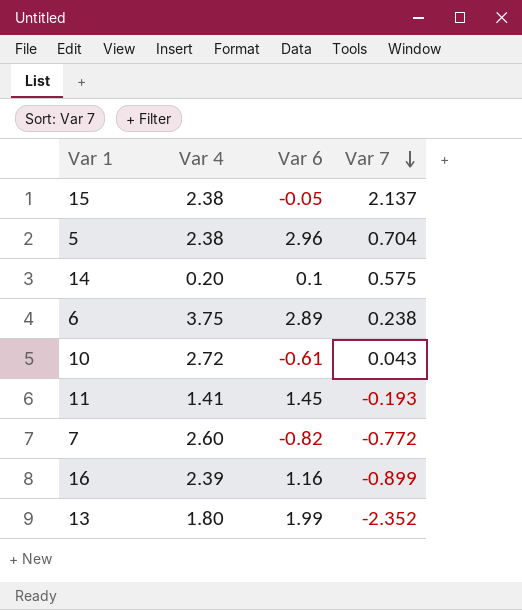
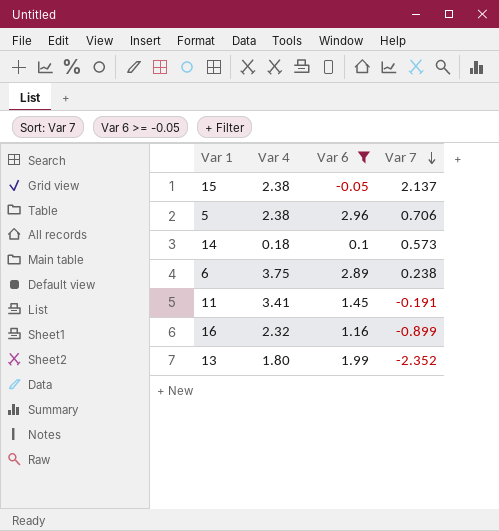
filter: none -> Var 6 >= -0.05
5 | Var 7: 0.704 -> 0.706
14 | Var 4: 0.20 -> 0.18
14 | Var 7: 0.575 -> 0.573
11 | Var 4: 1.41 -> 3.41
11 | Var 7: -0.193 -> -0.191
16 | Var 4: 2.39 -> 2.32

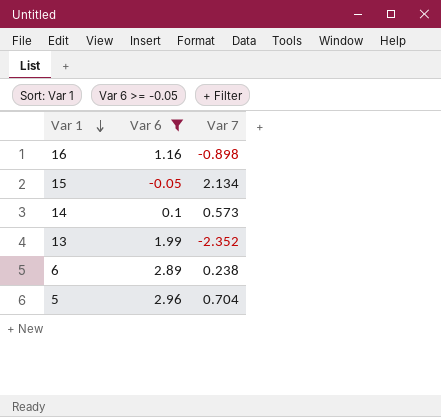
row order: Var 7 descending -> Var 1 descending
column Var 4 | position: 2 -> none
row 11: 3.41 | 1.45 | -0.191 -> none
16 | Var 7: -0.899 -> -0.898
15 | Var 7: 2.137 -> 2.134
5 | Var 7: 0.706 -> 0.704

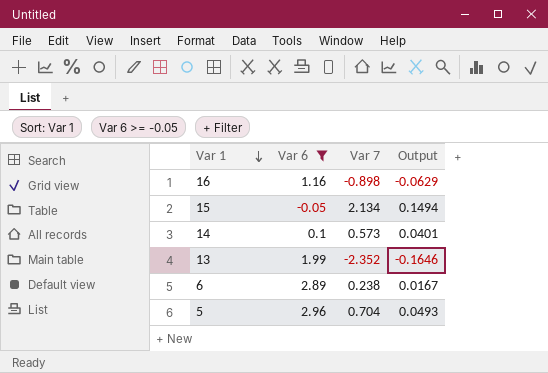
column Output | formula: none -> [Var 7] * 0.07

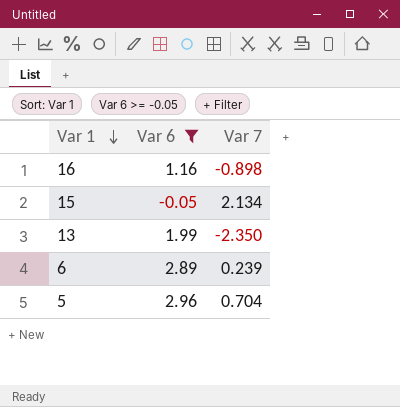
column Output | formula: [Var 7] * 0.07 -> none
row 14: 0.1 | 0.573 | 0.0401 -> none
13 | Var 7: -2.352 -> -2.350
6 | Var 7: 0.238 -> 0.239

